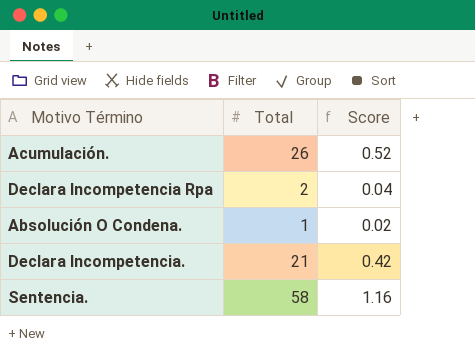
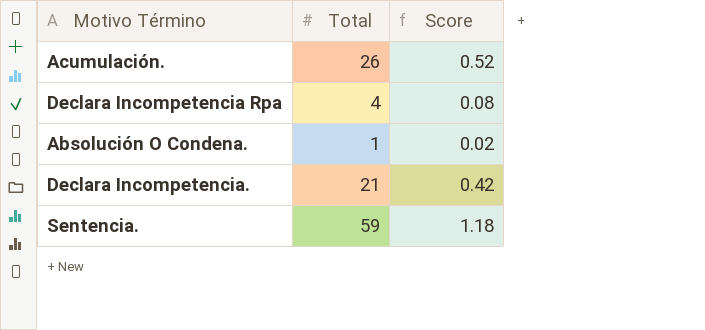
Declara Incompetencia Rpa | Total: 2 -> 4
Declara Incompetencia Rpa | Score: 0.04 -> 0.08
Sentencia. | Total: 58 -> 59
Sentencia. | Score: 1.16 -> 1.18

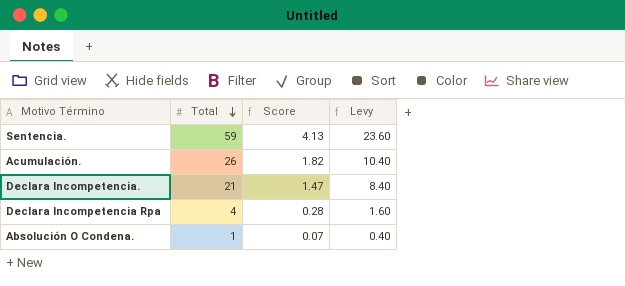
row order: none -> Total descending
column Score | formula: [Total] * 0.02 -> [Total] * 0.07
column Levy | formula: none -> [Total] * 0.4

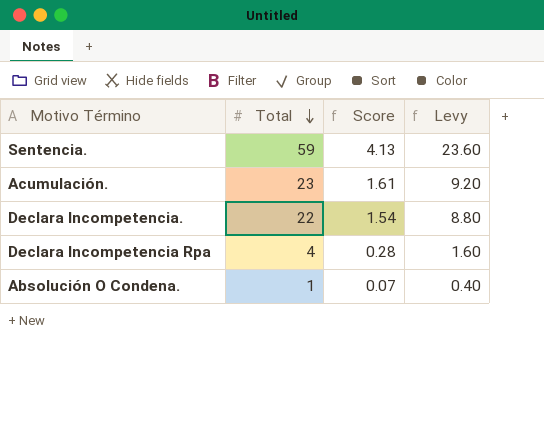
Acumulación. | Total: 26 -> 23
Acumulación. | Score: 1.82 -> 1.61
Acumulación. | Levy: 10.40 -> 9.20
Declara Incompetencia. | Total: 21 -> 22
Declara Incompetencia. | Score: 1.47 -> 1.54
Declara Incompetencia. | Levy: 8.40 -> 8.80

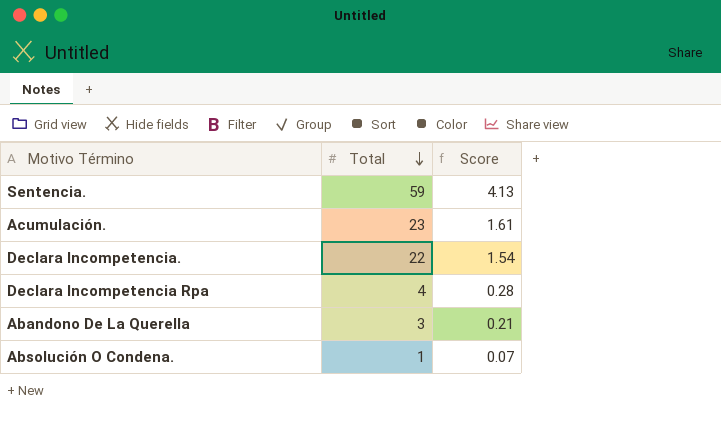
column Levy | formula: [Total] * 0.4 -> none
row Abandono De La Querella: none -> 3 | 0.21

